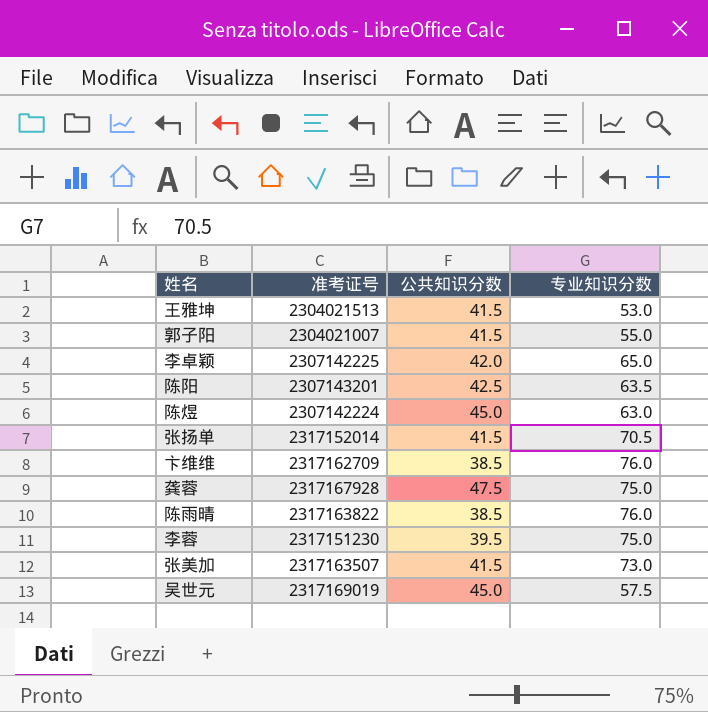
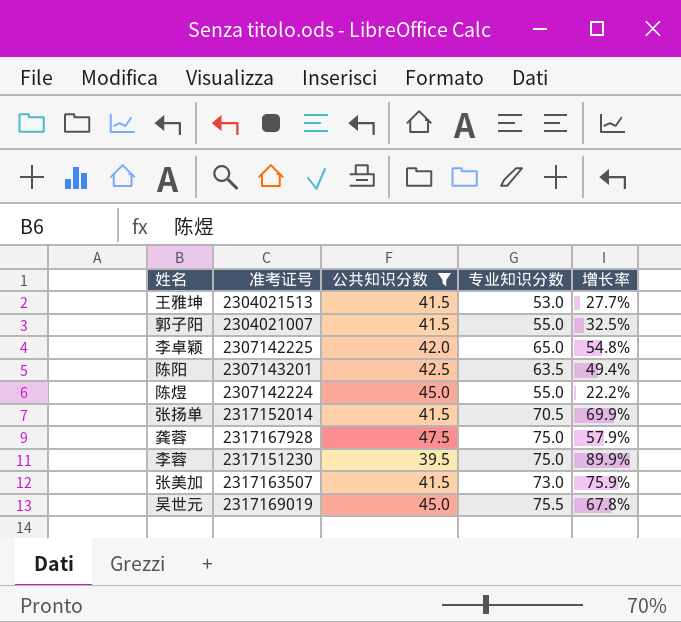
filter: none -> 公共知识分数 != 38.5
column 增长率 | formula: none -> ([专业知识分数] - [公共知识分数]) / [公共知识分数]
陈煜 | 专业知识分数: 63.0 -> 55.0
吴世元 | 专业知识分数: 57.5 -> 75.5

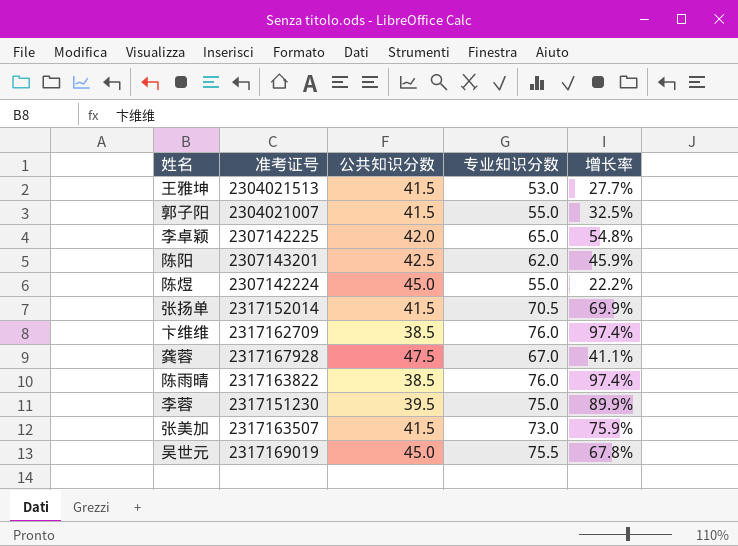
filter: 公共知识分数 != 38.5 -> none
陈阳 | 专业知识分数: 63.5 -> 62.0
陈阳 | 增长率: 49.4% -> 45.9%
龚蓉 | 专业知识分数: 75.0 -> 67.0
龚蓉 | 增长率: 57.9% -> 41.1%

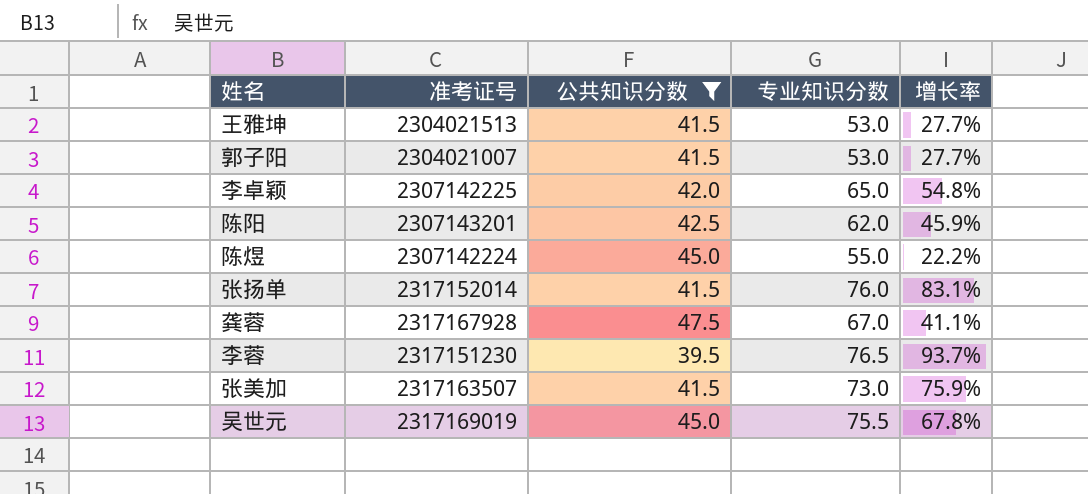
filter: none -> 公共知识分数 != 38.5
郭子阳 | 专业知识分数: 55.0 -> 53.0
郭子阳 | 增长率: 32.5% -> 27.7%
张扬单 | 专业知识分数: 70.5 -> 76.0
张扬单 | 增长率: 69.9% -> 83.1%
李蓉 | 专业知识分数: 75.0 -> 76.5
李蓉 | 增长率: 89.9% -> 93.7%

